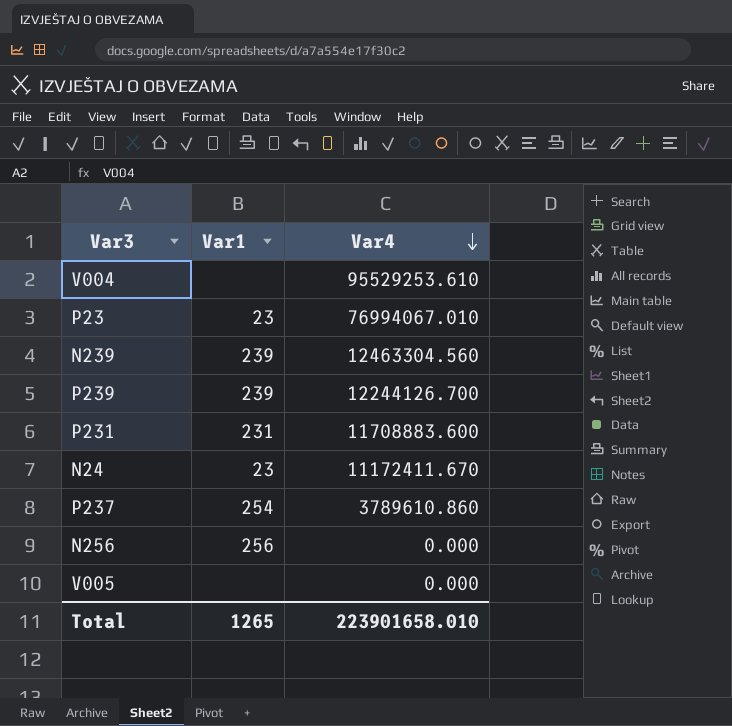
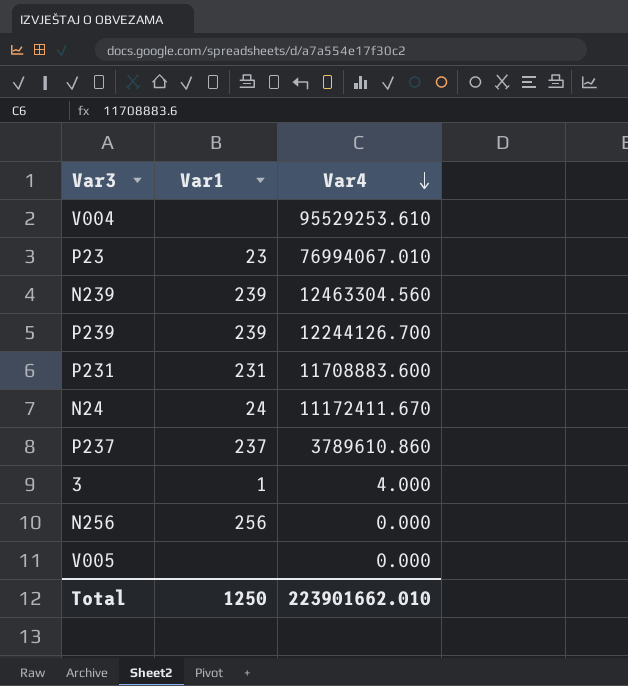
N24 | Var1: 23 -> 24
P237 | Var1: 254 -> 237
row 3: none -> 1 | 4.000
Total | Var1: 1265 -> 1250
Total | Var4: 223901658.010 -> 223901662.010

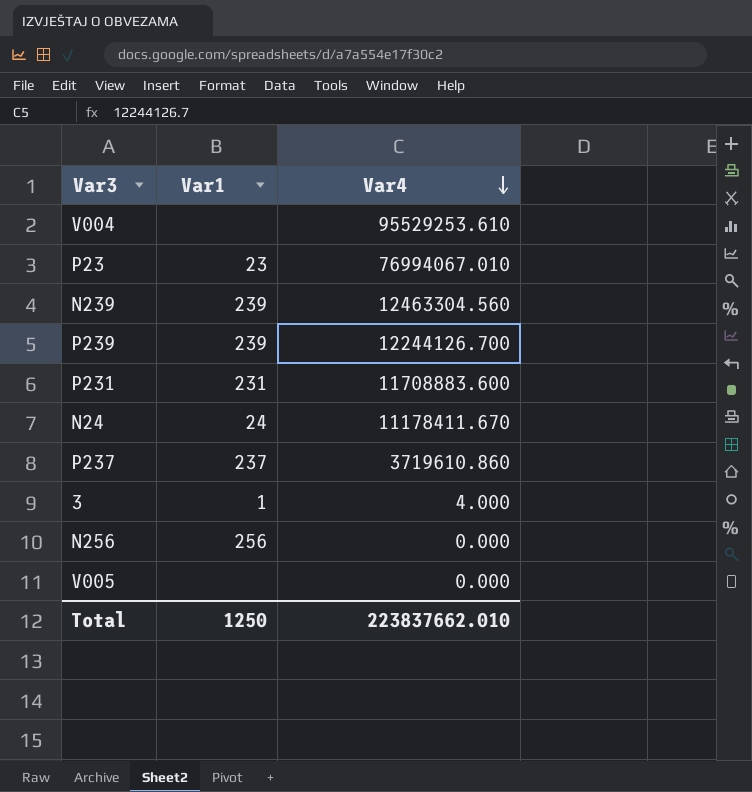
N24 | Var4: 11172411.670 -> 11178411.670
P237 | Var4: 3789610.860 -> 3719610.860
Total | Var4: 223901662.010 -> 223837662.010

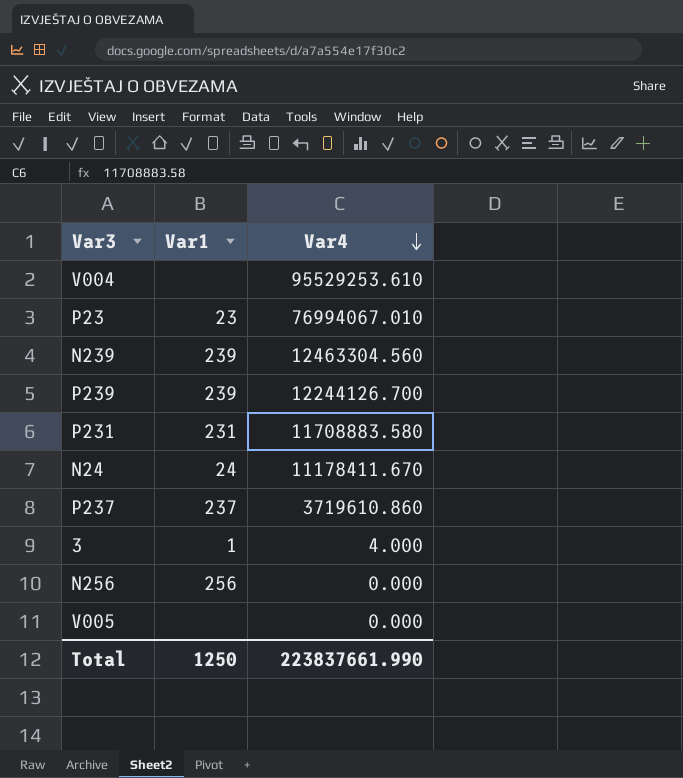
P231 | Var4: 11708883.600 -> 11708883.580
Total | Var4: 223837662.010 -> 223837661.990

